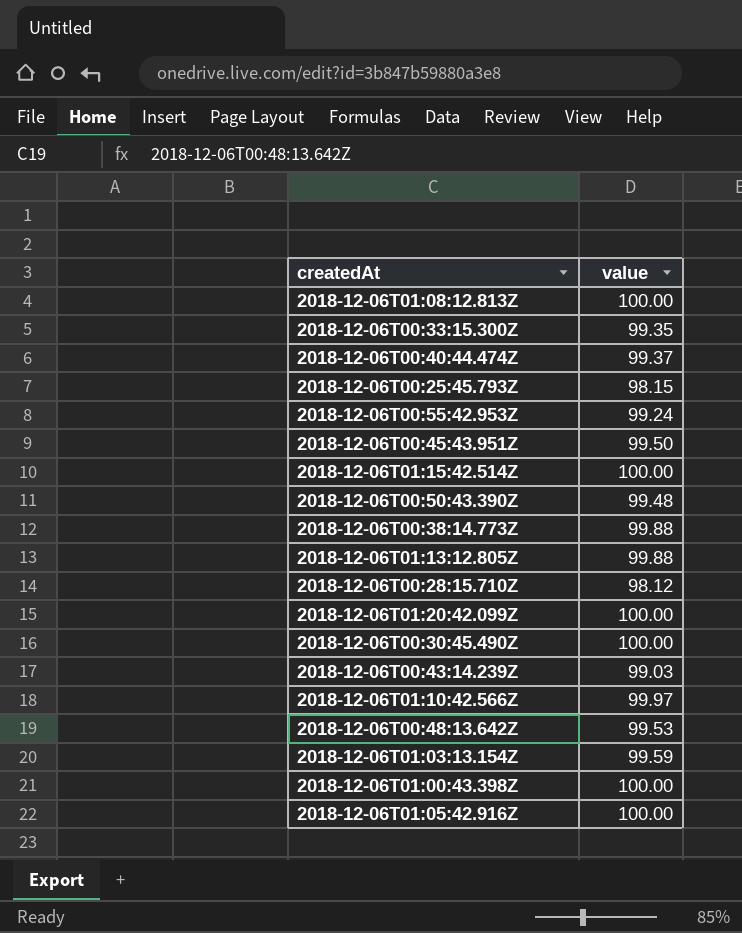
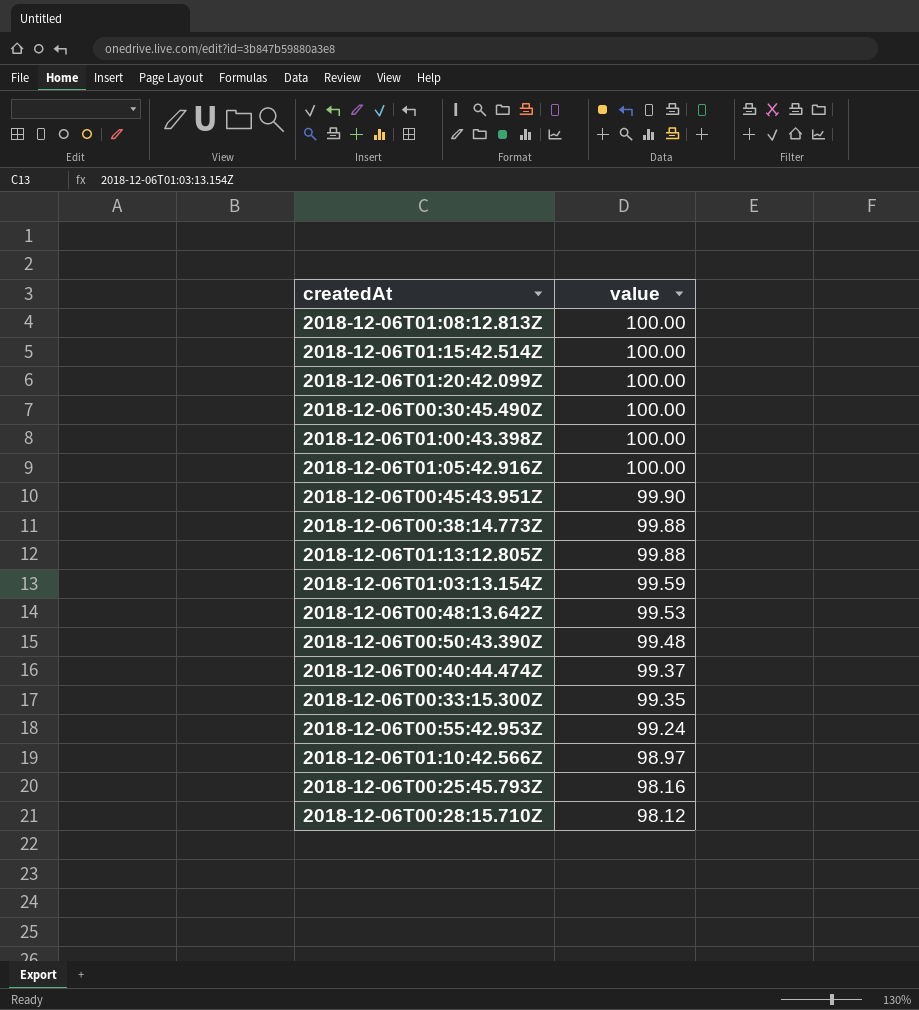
row order: none -> value descending
row 2018-12-06T00:43:14.239Z: 99.03 -> none
2018-12-06T00:45:43.951Z | value: 99.50 -> 99.90
2018-12-06T01:10:42.566Z | value: 99.97 -> 98.97
2018-12-06T00:25:45.793Z | value: 98.15 -> 98.16

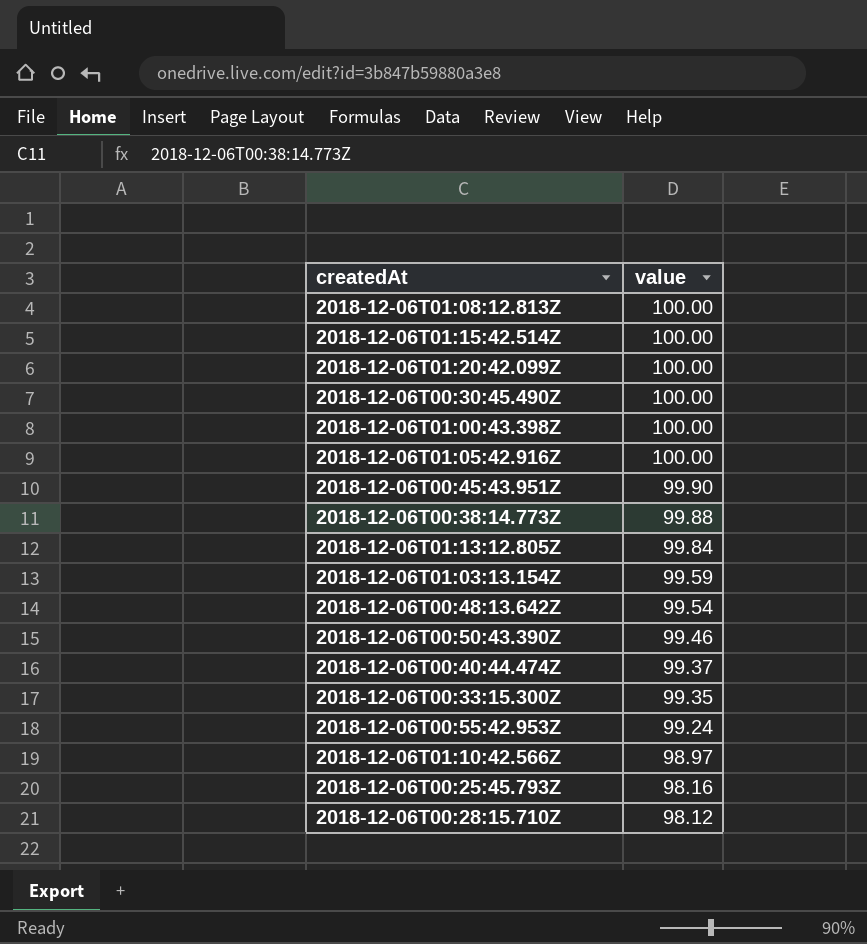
2018-12-06T01:13:12.805Z | value: 99.88 -> 99.84
2018-12-06T00:48:13.642Z | value: 99.53 -> 99.54
2018-12-06T00:50:43.390Z | value: 99.48 -> 99.46

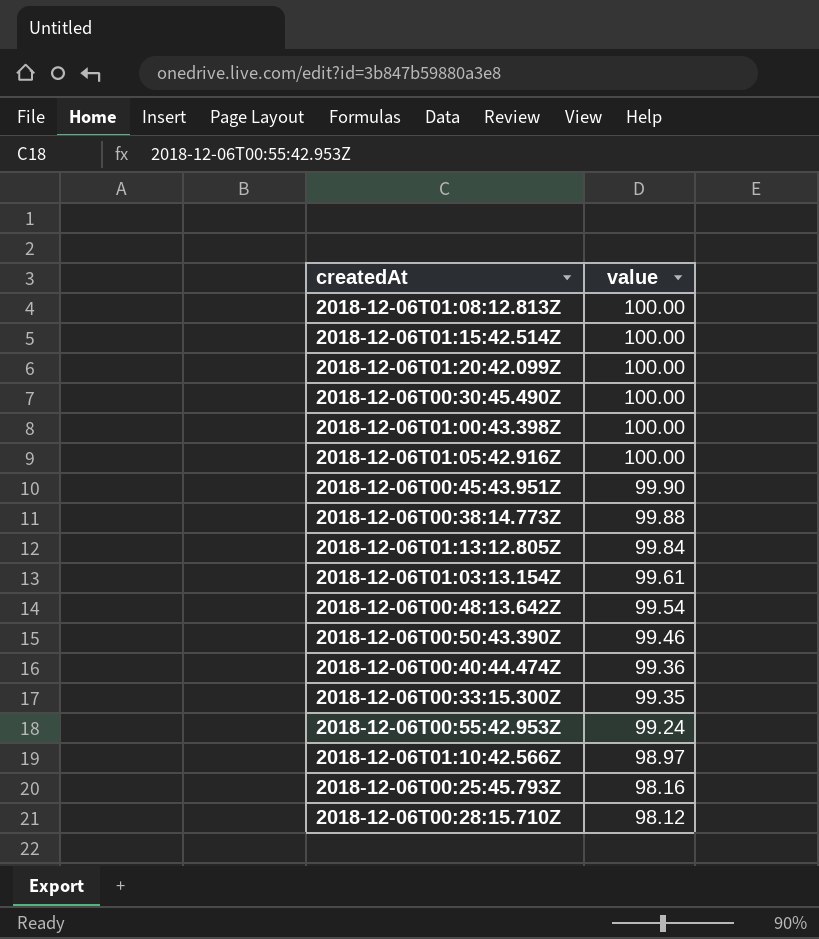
2018-12-06T01:03:13.154Z | value: 99.59 -> 99.61
2018-12-06T00:40:44.474Z | value: 99.37 -> 99.36

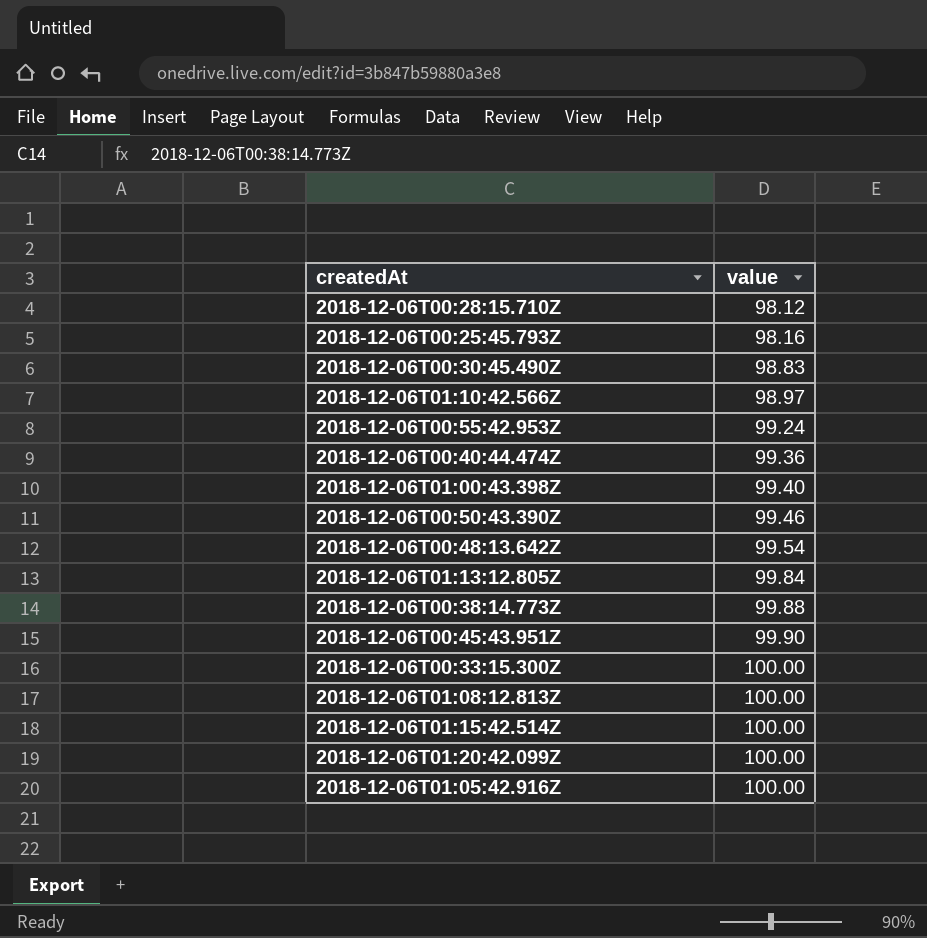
row order: value descending -> value ascending
row 2018-12-06T01:03:13.154Z: 99.61 -> none
2018-12-06T00:30:45.490Z | value: 100.00 -> 98.83
2018-12-06T01:00:43.398Z | value: 100.00 -> 99.40
2018-12-06T00:33:15.300Z | value: 99.35 -> 100.00

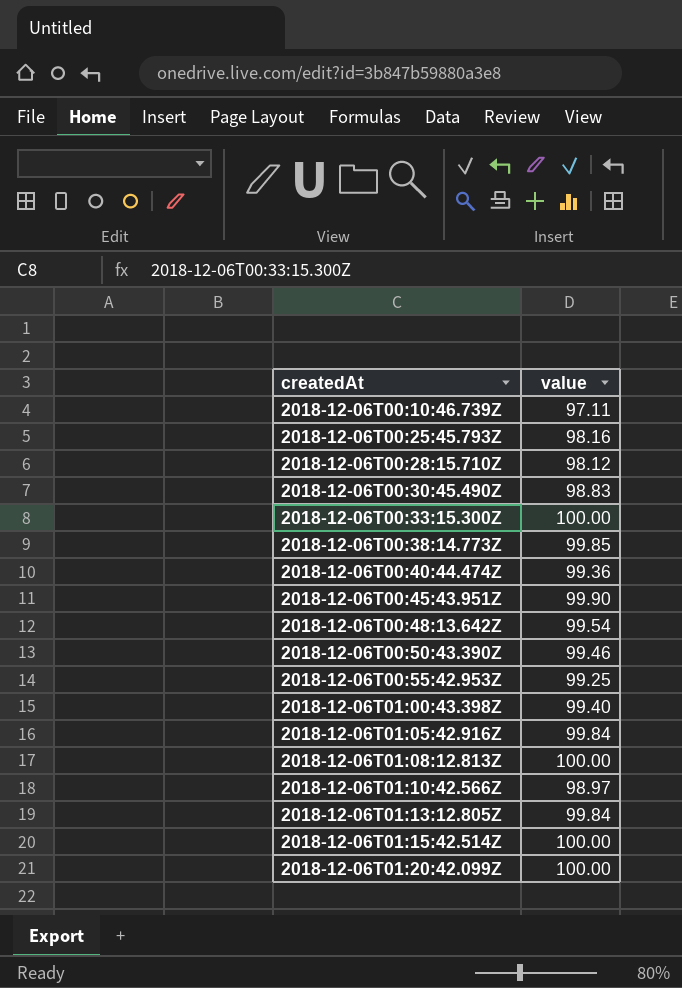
row order: value ascending -> createdAt ascending
row 2018-12-06T00:10:46.739Z: none -> 97.11
2018-12-06T00:38:14.773Z | value: 99.88 -> 99.85
2018-12-06T00:55:42.953Z | value: 99.24 -> 99.25
2018-12-06T01:05:42.916Z | value: 100.00 -> 99.84

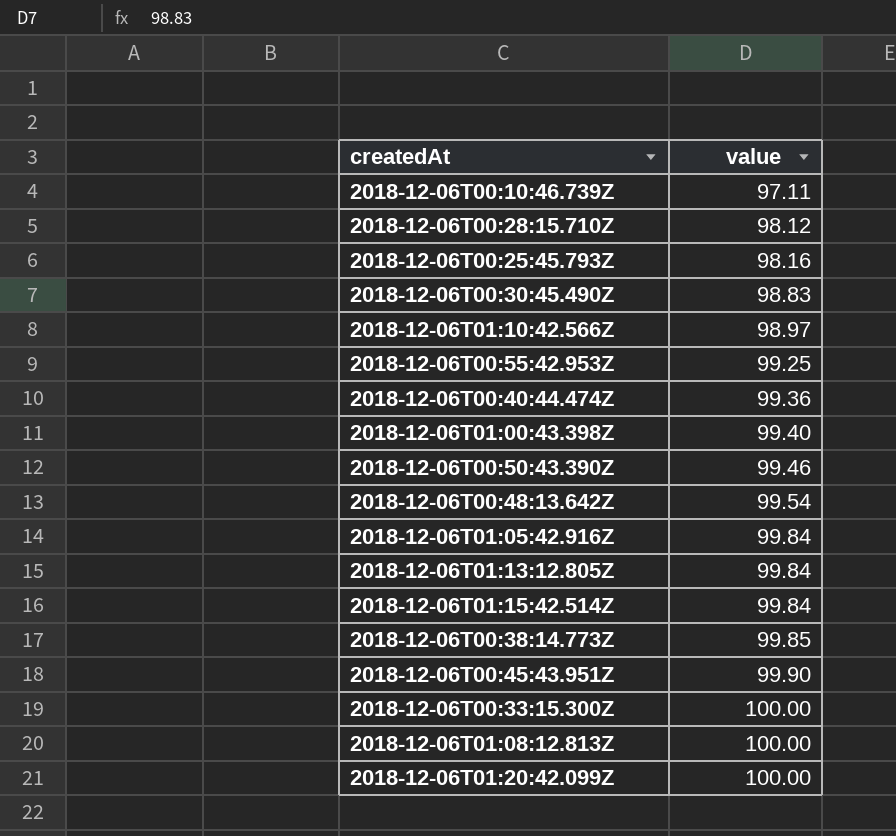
row order: createdAt ascending -> value ascending
2018-12-06T01:15:42.514Z | value: 100.00 -> 99.84

